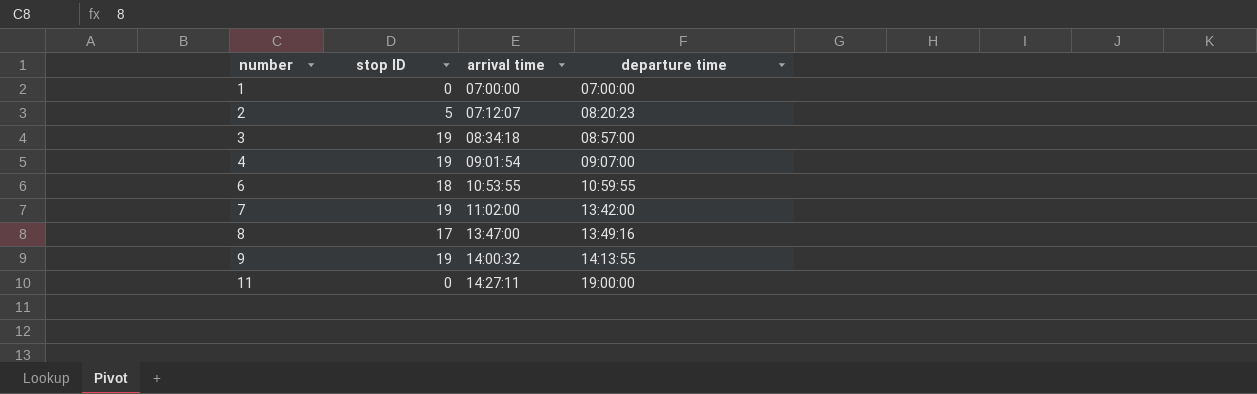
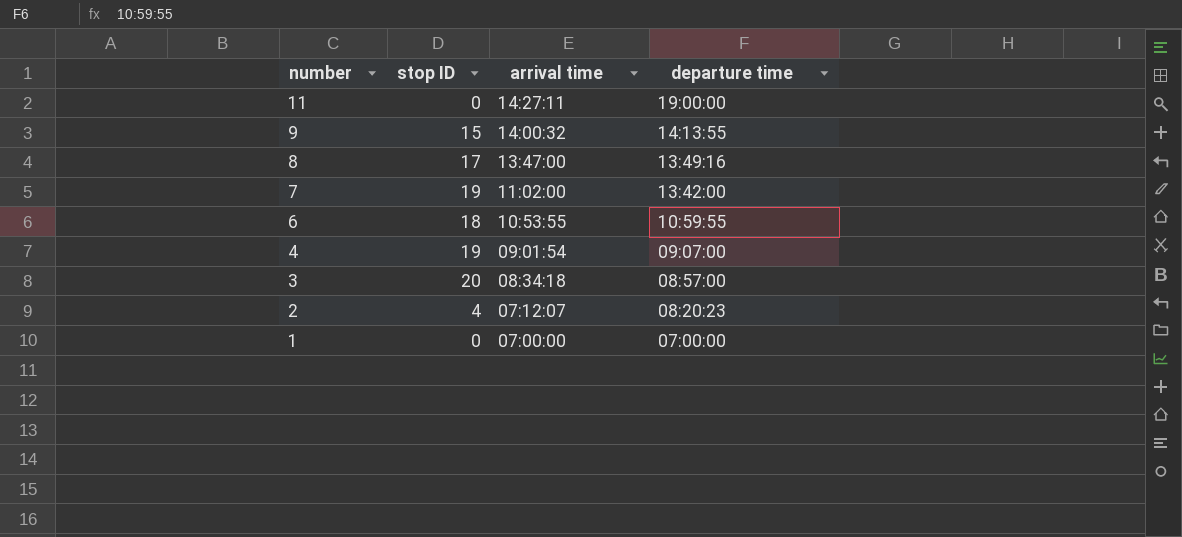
row order: number ascending -> number descending
9 | stop ID: 19 -> 15
3 | stop ID: 19 -> 20
2 | stop ID: 5 -> 4

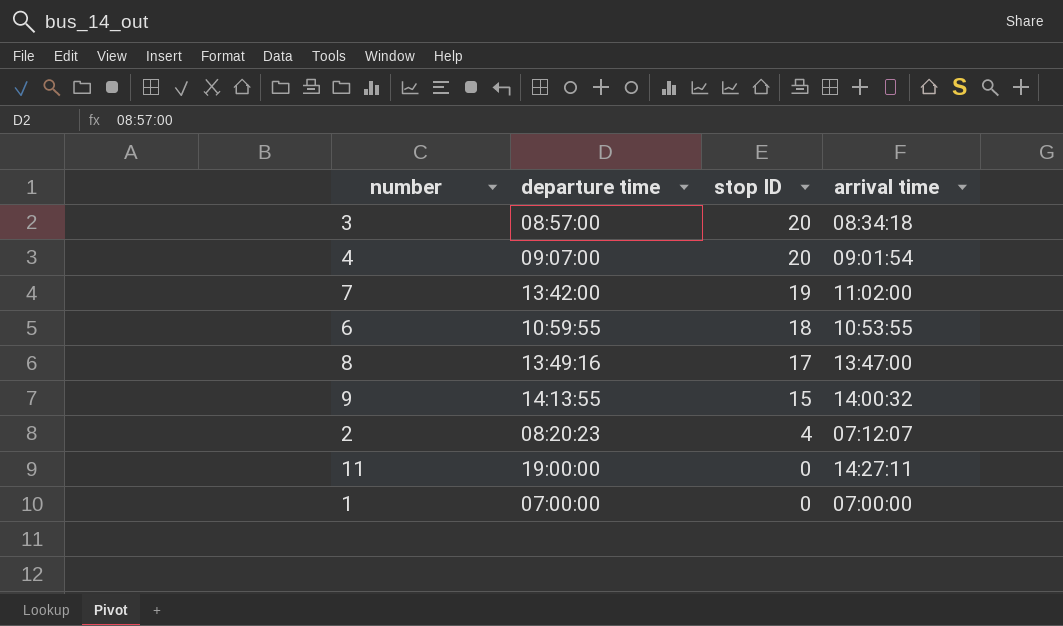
row order: number descending -> stop ID descending
column departure time | position: 4 -> 2
4 | stop ID: 19 -> 20

